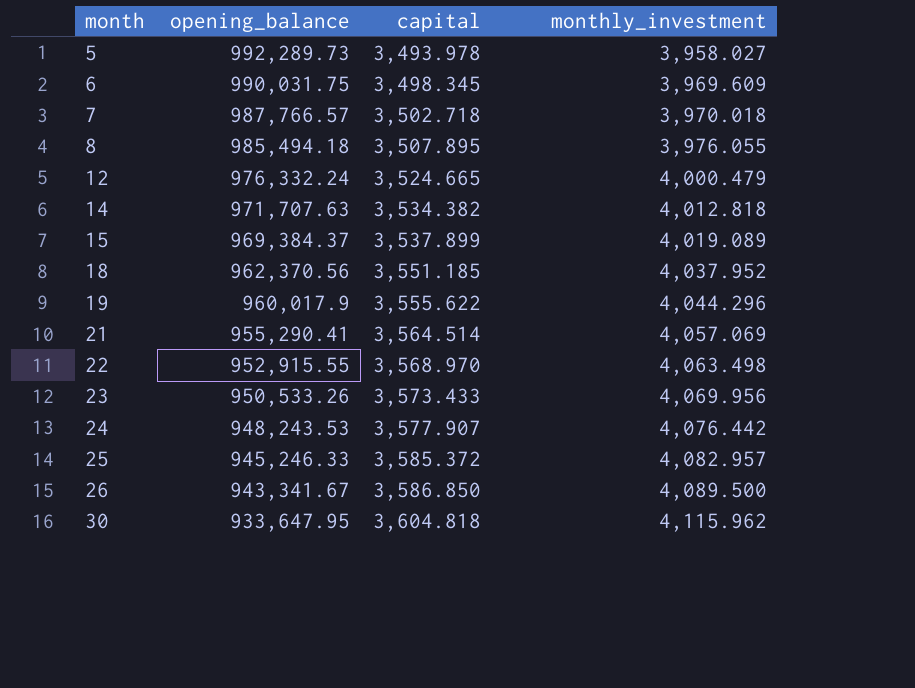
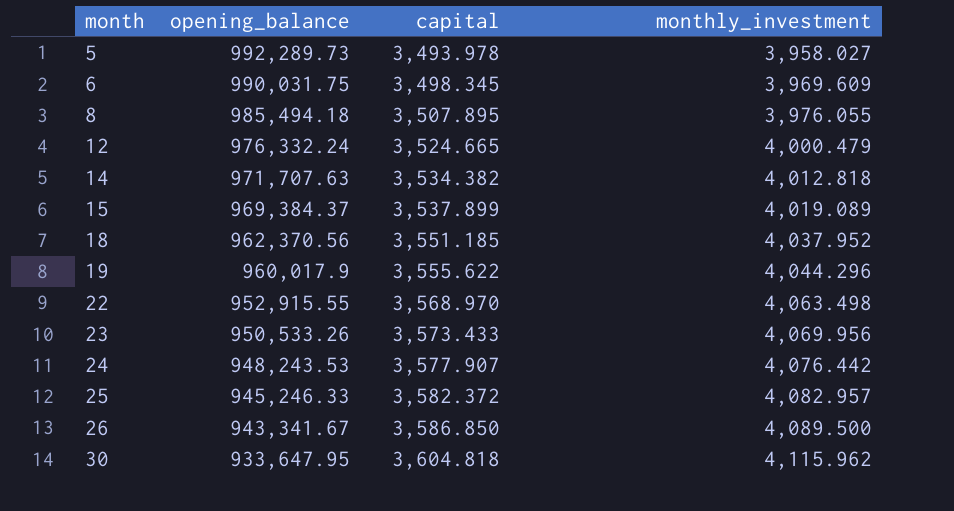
row 7: 987,766.57 | 3,502.718 | 3,970.018 -> none
row 21: 955,290.41 | 3,564.514 | 4,057.069 -> none
25 | capital: 3,585.372 -> 3,582.372

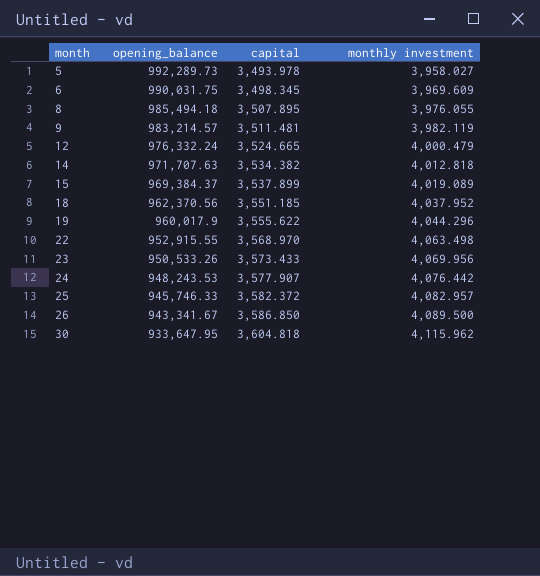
column name: monthly_investment -> monthly investment
row 9: none -> 983,214.57 | 3,511.481 | 3,982.119
25 | opening_balance: 945,246.33 -> 945,746.33

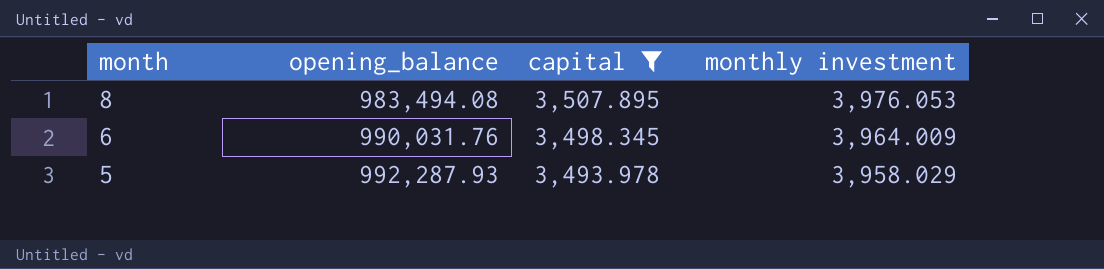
filter: none -> capital <= 3,507.895
row order: month ascending -> month descending
8 | opening_balance: 985,494.18 -> 983,494.08
8 | monthly investment: 3,976.055 -> 3,976.053
6 | opening_balance: 990,031.75 -> 990,031.76
6 | monthly investment: 3,969.609 -> 3,964.009
5 | opening_balance: 992,289.73 -> 992,287.93
5 | monthly investment: 3,958.027 -> 3,958.029

